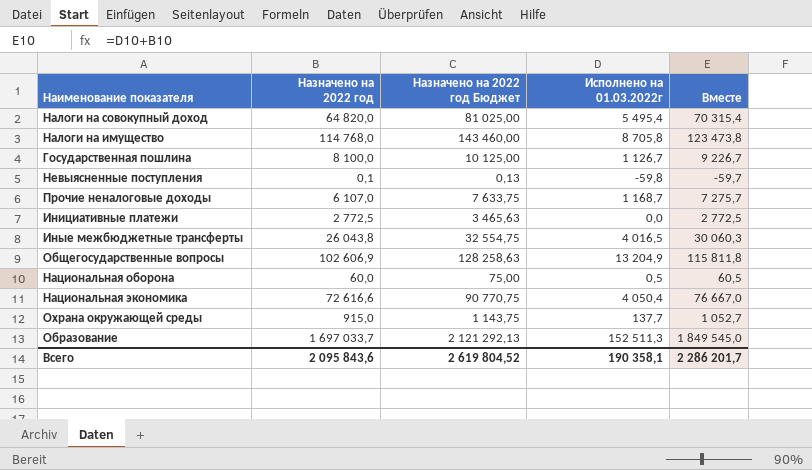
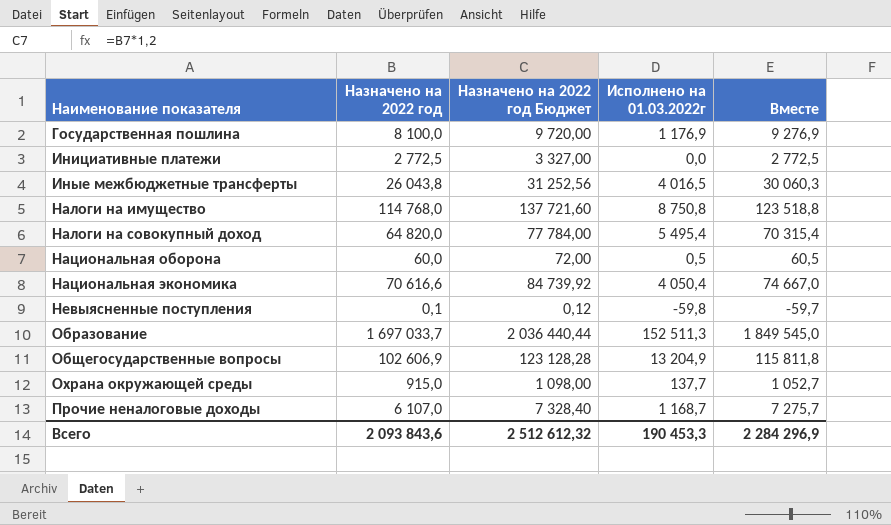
row order: none -> Наименование показателя ascending
column Назначено на 2022 год Бюджет | formula: [Назначено на 2022 год] * 1,25 -> [Назначено на 2022 год] * 1,2
Государственная пошлина | Исполнено на 01.03.2022г: 1 126,7 -> 1 176,9
Государственная пошлина | Вместе: 9 226,7 -> 9 276,9
Налоги на имущество | Исполнено на 01.03.2022г: 8 705,8 -> 8 750,8
Налоги на имущество | Вместе: 123 473,8 -> 123 518,8
Национальная экономика | Назначено на 2022 год: 72 616,6 -> 70 616,6
Национальная экономика | Вместе: 76 667,0 -> 74 667,0
Всего | Назначено на 2022 год: 2 095 843,6 -> 2 093 843,6
Всего | Назначено на 2022 год Бюджет: 2 619 804,52 -> 2 512 612,32
Всего | Исполнено на 01.03.2022г: 190 358,1 -> 190 453,3
Всего | Вместе: 2 286 201,7 -> 2 284 296,9

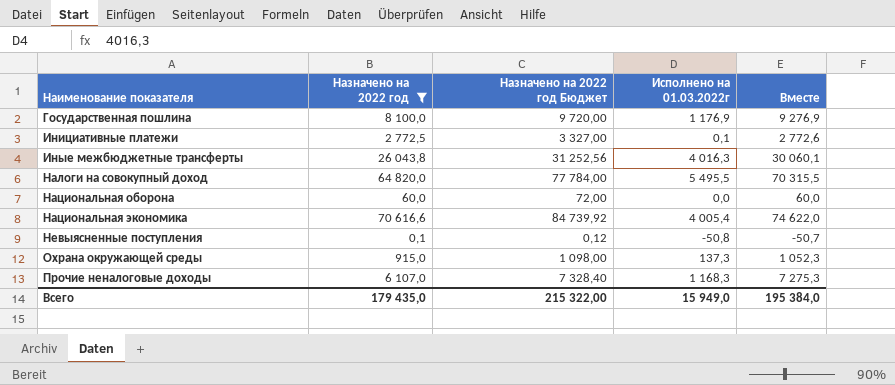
filter: none -> Назначено на 2022 год <= 70 616,6
Инициативные платежи | Исполнено на 01.03.2022г: 0,0 -> 0,1
Инициативные платежи | Вместе: 2 772,5 -> 2 772,6
Иные межбюджетные трансферты | Исполнено на 01.03.2022г: 4 016,5 -> 4 016,3
Иные межбюджетные трансферты | Вместе: 30 060,3 -> 30 060,1
Налоги на совокупный доход | Исполнено на 01.03.2022г: 5 495,4 -> 5 495,5
Налоги на совокупный доход | Вместе: 70 315,4 -> 70 315,5
Национальная оборона | Исполнено на 01.03.2022г: 0,5 -> 0,0
Национальная оборона | Вместе: 60,5 -> 60,0
Национальная экономика | Исполнено на 01.03.2022г: 4 050,4 -> 4 005,4
Национальная экономика | Вместе: 74 667,0 -> 74 622,0
Невыясненные поступления | Исполнено на 01.03.2022г: -59,8 -> -50,8
Невыясненные поступления | Вместе: -59,7 -> -50,7
Охрана окружающей среды | Исполнено на 01.03.2022г: 137,7 -> 137,3
Охрана окружающей среды | Вместе: 1 052,7 -> 1 052,3
Прочие неналоговые доходы | Исполнено на 01.03.2022г: 1 168,7 -> 1 168,3
Прочие неналоговые доходы | Вместе: 7 275,7 -> 7 275,3
Всего | Назначено на 2022 год: 2 093 843,6 -> 179 435,0
Всего | Назначено на 2022 год Бюджет: 2 512 612,32 -> 215 322,00
Всего | Исполнено на 01.03.2022г: 190 453,3 -> 15 949,0
Всего | Вместе: 2 284 296,9 -> 195 384,0

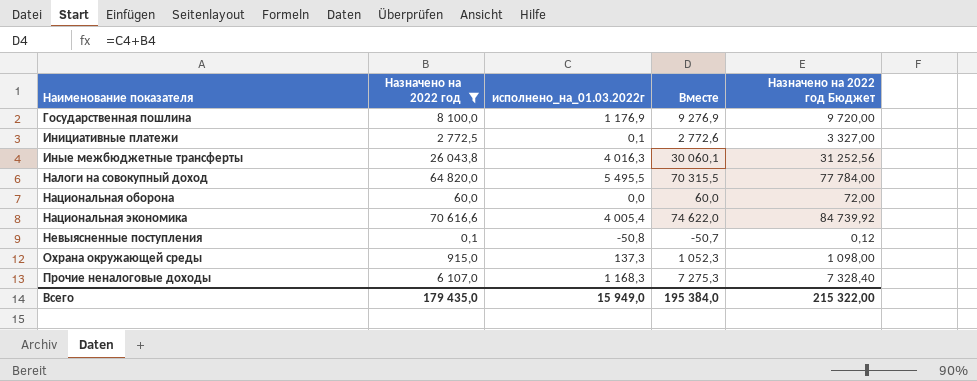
column name: Исполнено на 01.03.2022г -> исполнено_на_01.03.2022г
column Назначено на 2022 год Бюджет | position: 3 -> 5

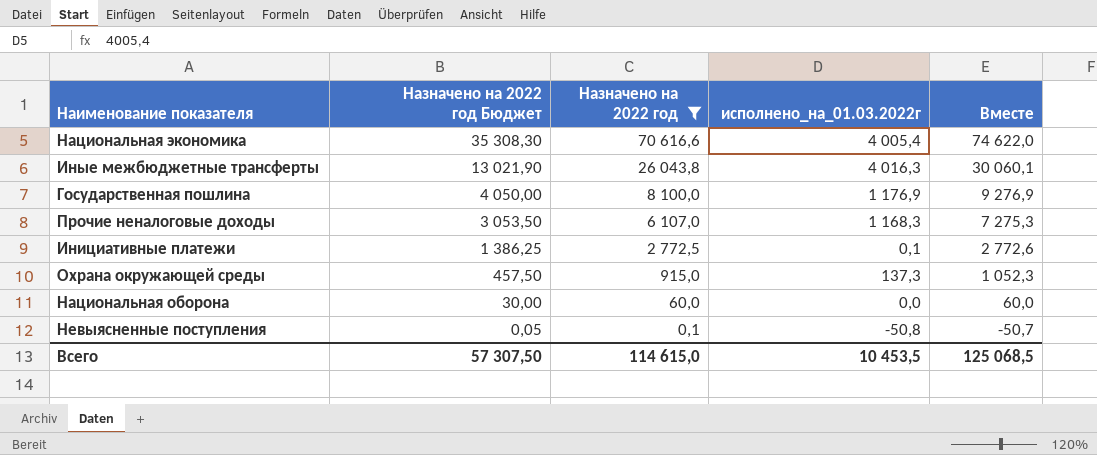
row order: Наименование показателя ascending -> Назначено на 2022 год Бюджет descending
column Назначено на 2022 год Бюджет | formula: [Назначено на 2022 год] * 1,2 -> [Назначено на 2022 год] * 0,5
column Назначено на 2022 год Бюджет | position: 5 -> 2
row Налоги на совокупный доход: 64 820,0 | 5 495,5 | 70 315,5 | 77 784,00 -> none
Всего | Назначено на 2022 год Бюджет: 215 322,00 -> 57 307,50
Всего | Назначено на 2022 год: 179 435,0 -> 114 615,0
Всего | исполнено_на_01.03.2022г: 15 949,0 -> 10 453,5
Всего | Вместе: 195 384,0 -> 125 068,5

